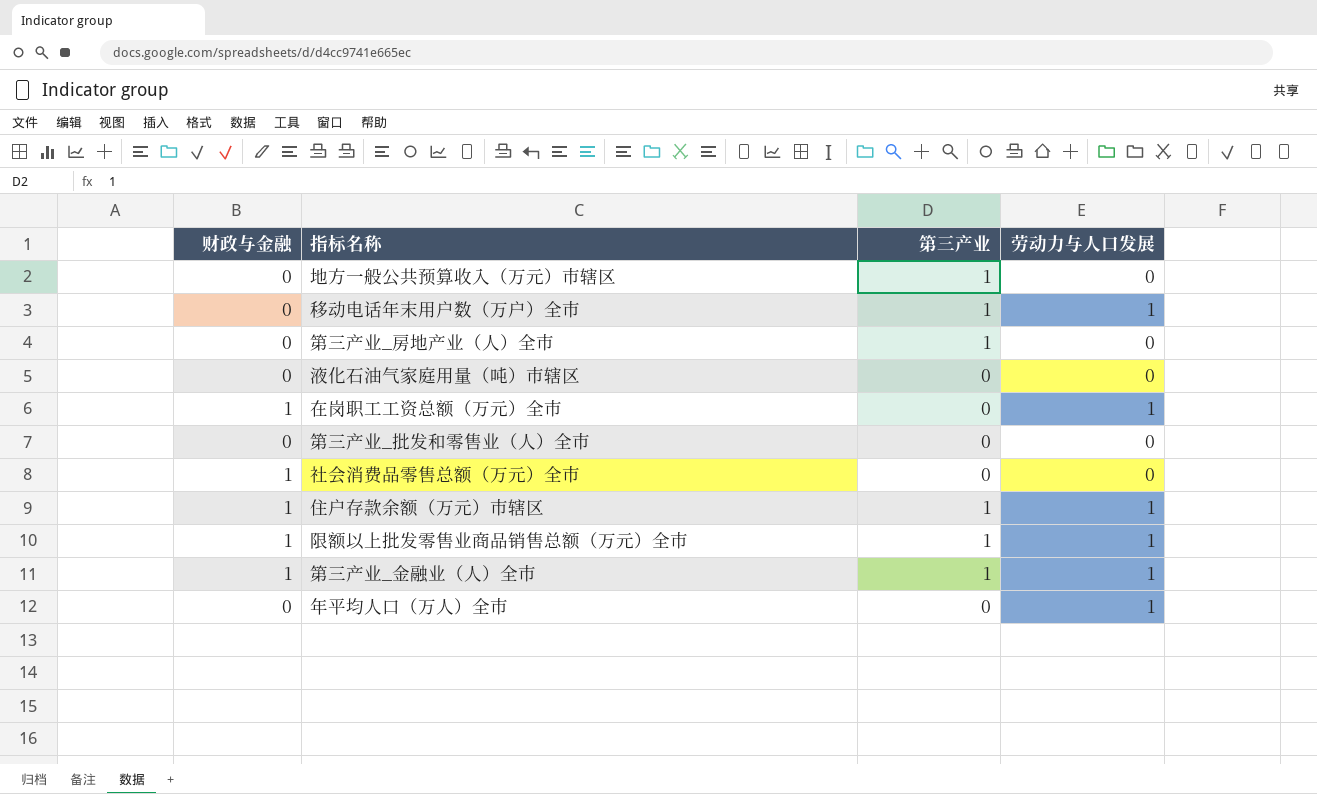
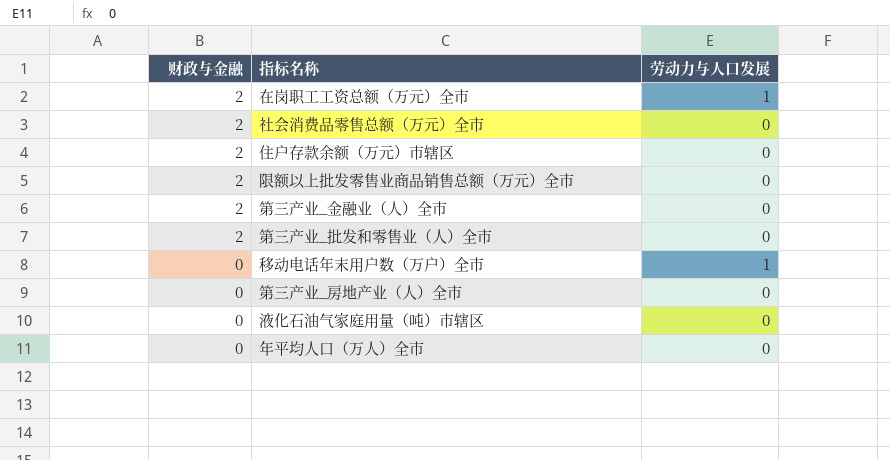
row order: none -> 财政与金融 descending
column 第三产业 | position: 3 -> none
row 地方一般公共预算收入（万元）市辖区: 0 | 1 | 0 -> none
在岗职工工资总额（万元）全市 | 财政与金融: 1 -> 2
社会消费品零售总额（万元）全市 | 财政与金融: 1 -> 2
住户存款余额（万元）市辖区 | 财政与金融: 1 -> 2
住户存款余额（万元）市辖区 | 劳动力与人口发展: 1 -> 0
限额以上批发零售业商品销售总额（万元）全市 | 财政与金融: 1 -> 2
限额以上批发零售业商品销售总额（万元）全市 | 劳动力与人口发展: 1 -> 0
第三产业_金融业（人）全市 | 财政与金融: 1 -> 2
第三产业_金融业（人）全市 | 劳动力与人口发展: 1 -> 0
第三产业_批发和零售业（人）全市 | 财政与金融: 0 -> 2
年平均人口（万人）全市 | 劳动力与人口发展: 1 -> 0

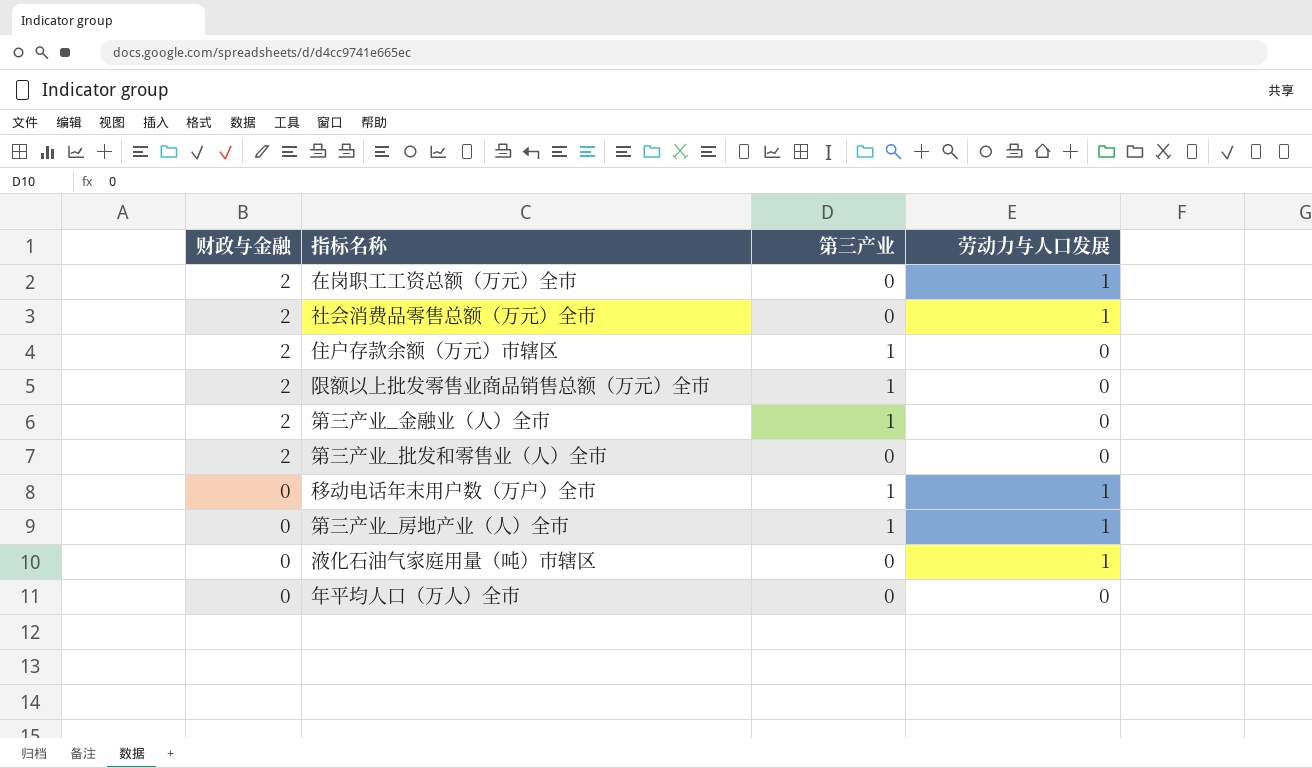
column 第三产业 | position: none -> 3
社会消费品零售总额（万元）全市 | 劳动力与人口发展: 0 -> 1
第三产业_房地产业（人）全市 | 劳动力与人口发展: 0 -> 1
液化石油气家庭用量（吨）市辖区 | 劳动力与人口发展: 0 -> 1

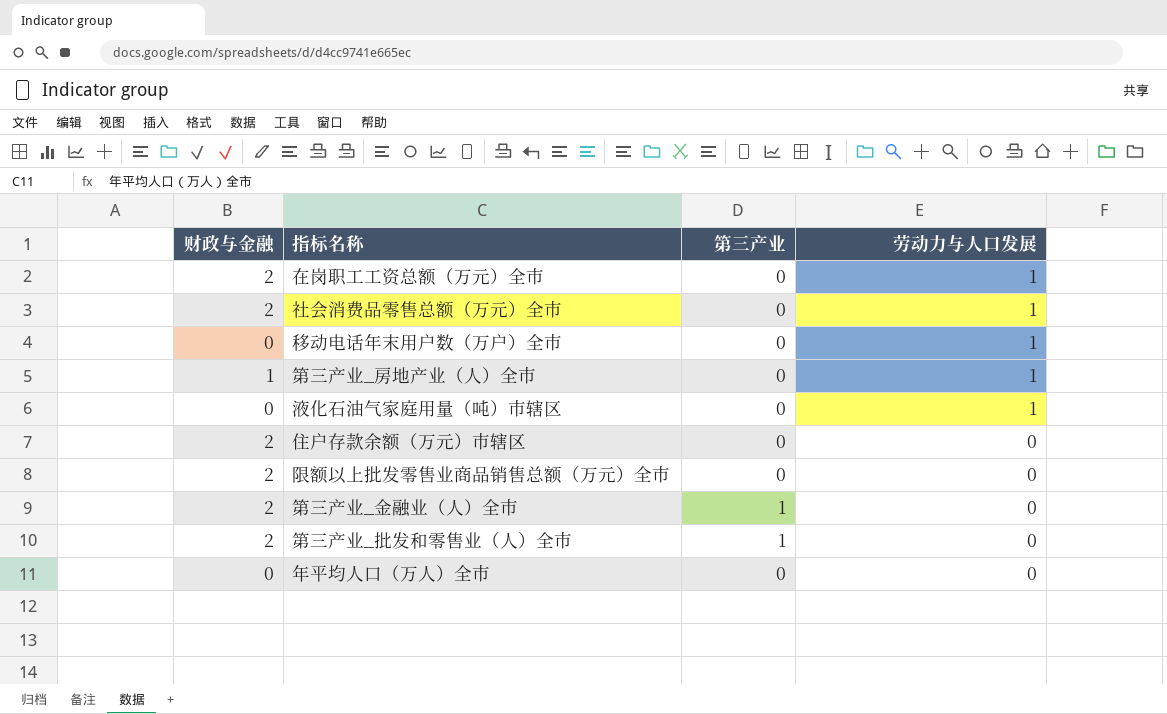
row order: 财政与金融 descending -> 劳动力与人口发展 descending
移动电话年末用户数（万户）全市 | 第三产业: 1 -> 0
第三产业_房地产业（人）全市 | 财政与金融: 0 -> 1
第三产业_房地产业（人）全市 | 第三产业: 1 -> 0
住户存款余额（万元）市辖区 | 第三产业: 1 -> 0
限额以上批发零售业商品销售总额（万元）全市 | 第三产业: 1 -> 0
第三产业_批发和零售业（人）全市 | 第三产业: 0 -> 1

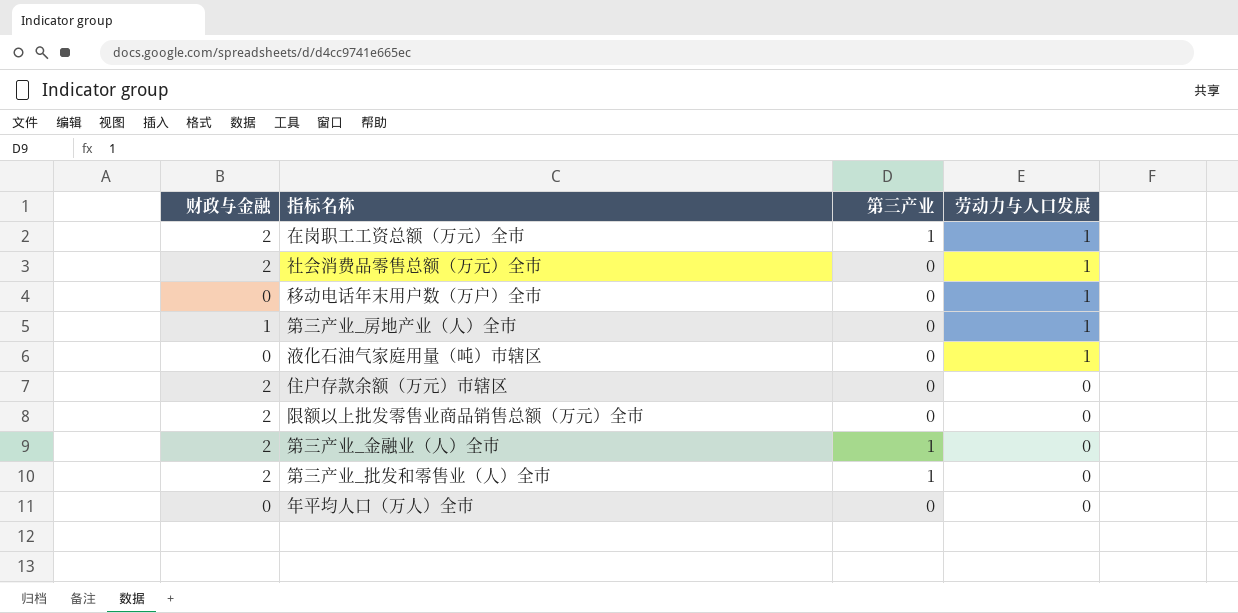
在岗职工工资总额（万元）全市 | 第三产业: 0 -> 1

